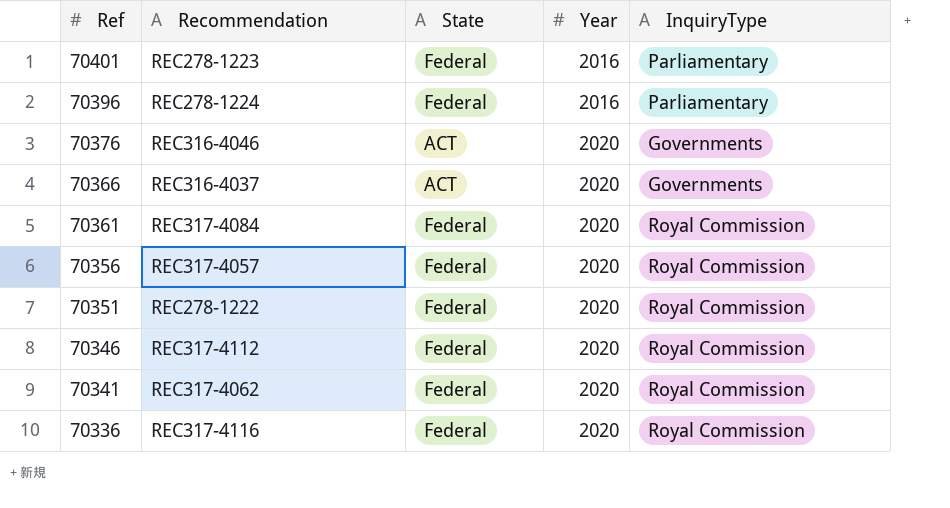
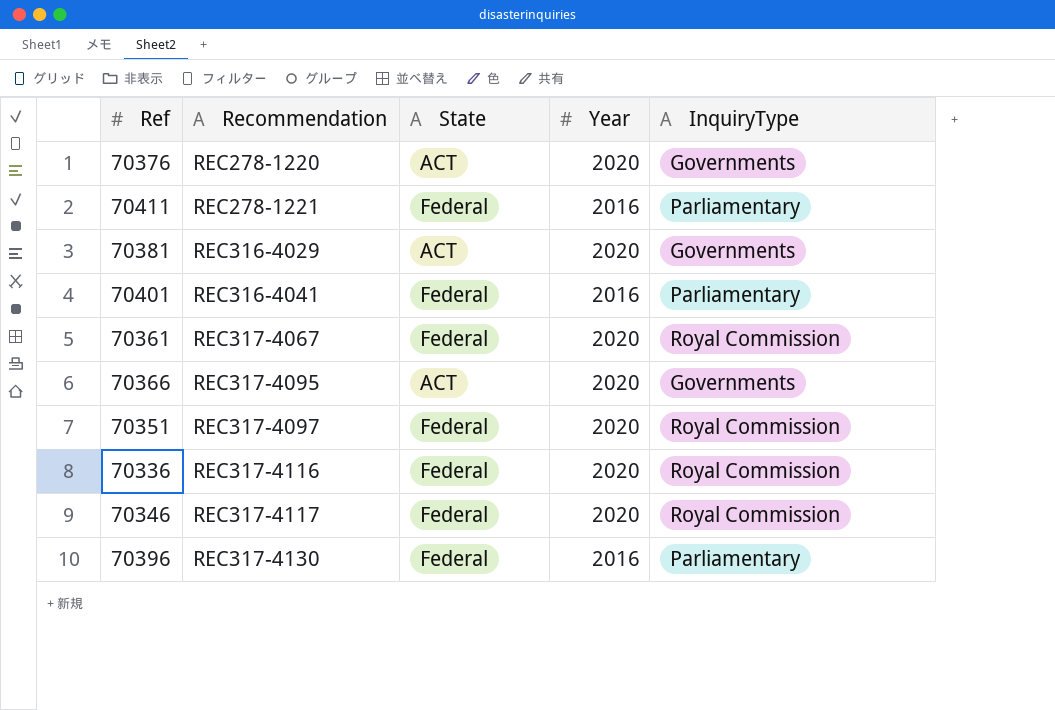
row order: Ref descending -> Recommendation ascending
row 70356: REC317-4057 | Federal | 2020 | Royal Commission -> none
row 70341: REC317-4062 | Federal | 2020 | Royal Commission -> none
70376 | Recommendation: REC316-4046 -> REC278-1220
row 70411: none -> REC278-1221 | Federal | 2016 | Parliamentary
row 70381: none -> REC316-4029 | ACT | 2020 | Governments
70401 | Recommendation: REC278-1223 -> REC316-4041
70361 | Recommendation: REC317-4084 -> REC317-4067
70366 | Recommendation: REC316-4037 -> REC317-4095
70351 | Recommendation: REC278-1222 -> REC317-4097
70346 | Recommendation: REC317-4112 -> REC317-4117
70396 | Recommendation: REC278-1224 -> REC317-4130

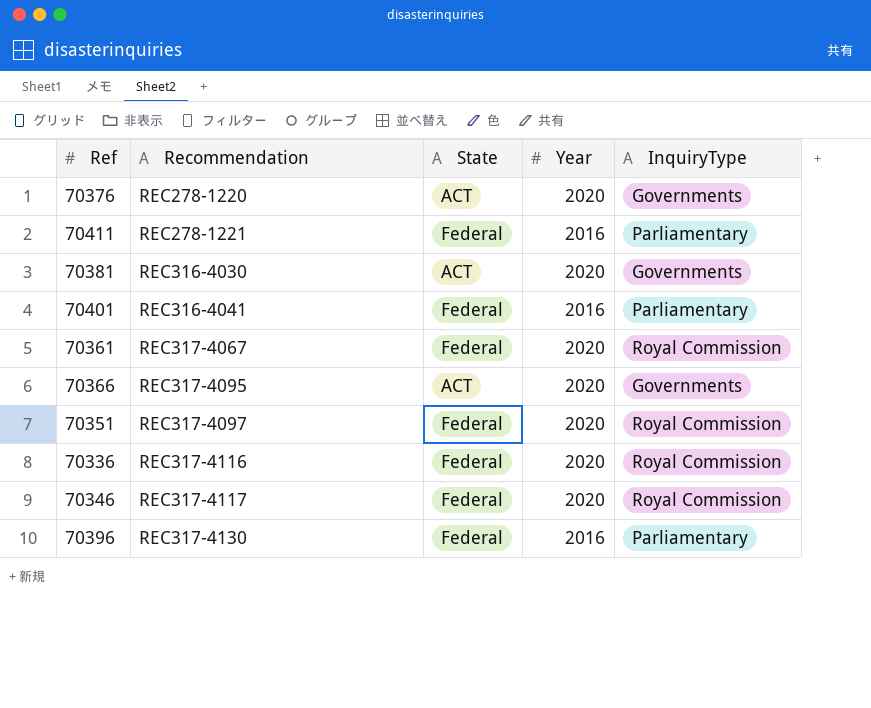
70381 | Recommendation: REC316-4029 -> REC316-4030

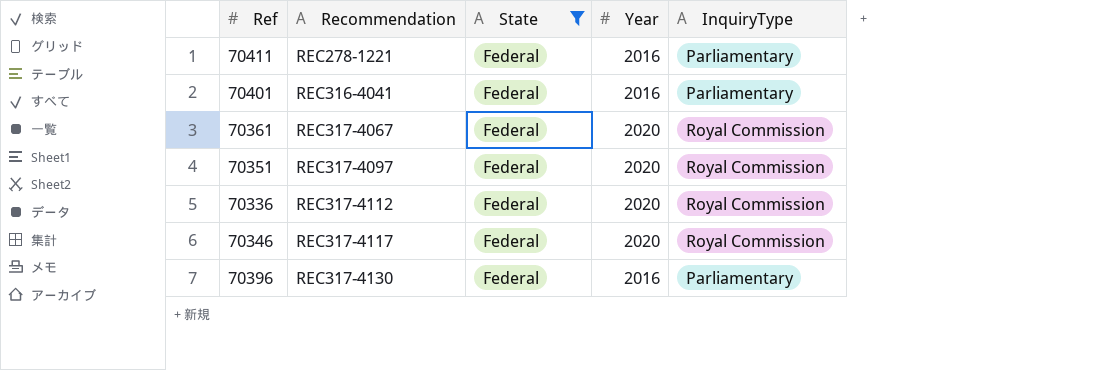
filter: none -> State = Federal
70336 | Recommendation: REC317-4116 -> REC317-4112

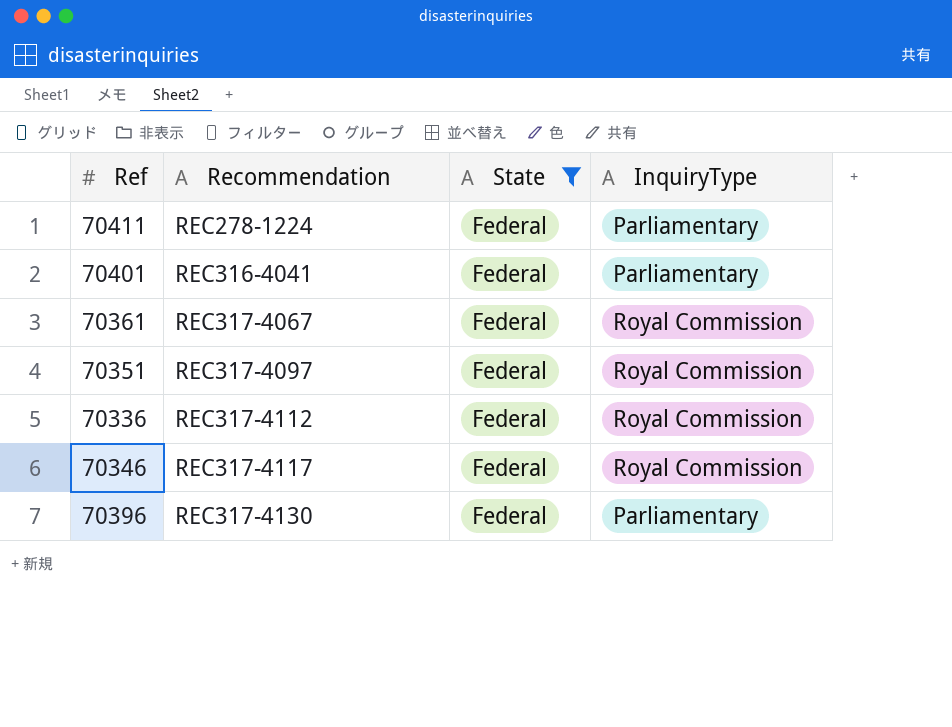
column Year | position: 4 -> none
70411 | Recommendation: REC278-1221 -> REC278-1224

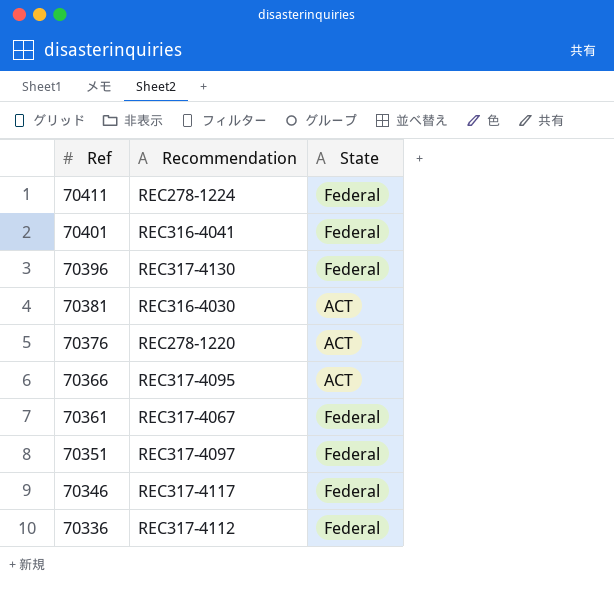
filter: State = Federal -> none
row order: Recommendation ascending -> Ref descending
column InquiryType | position: 4 -> none

